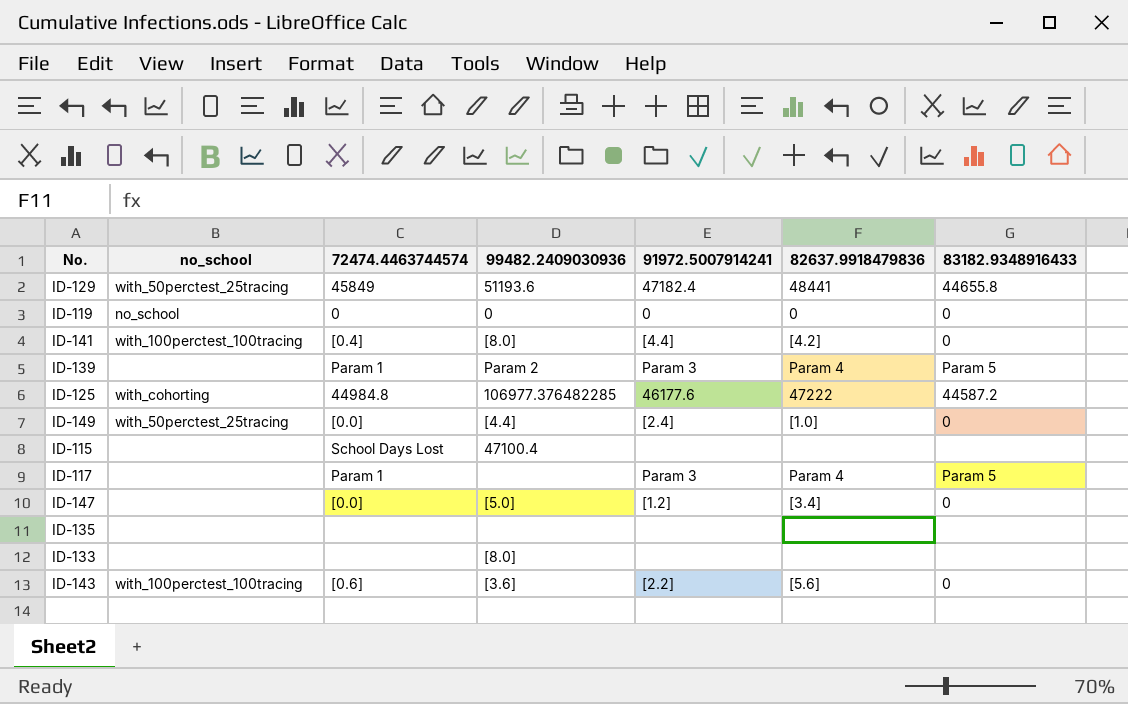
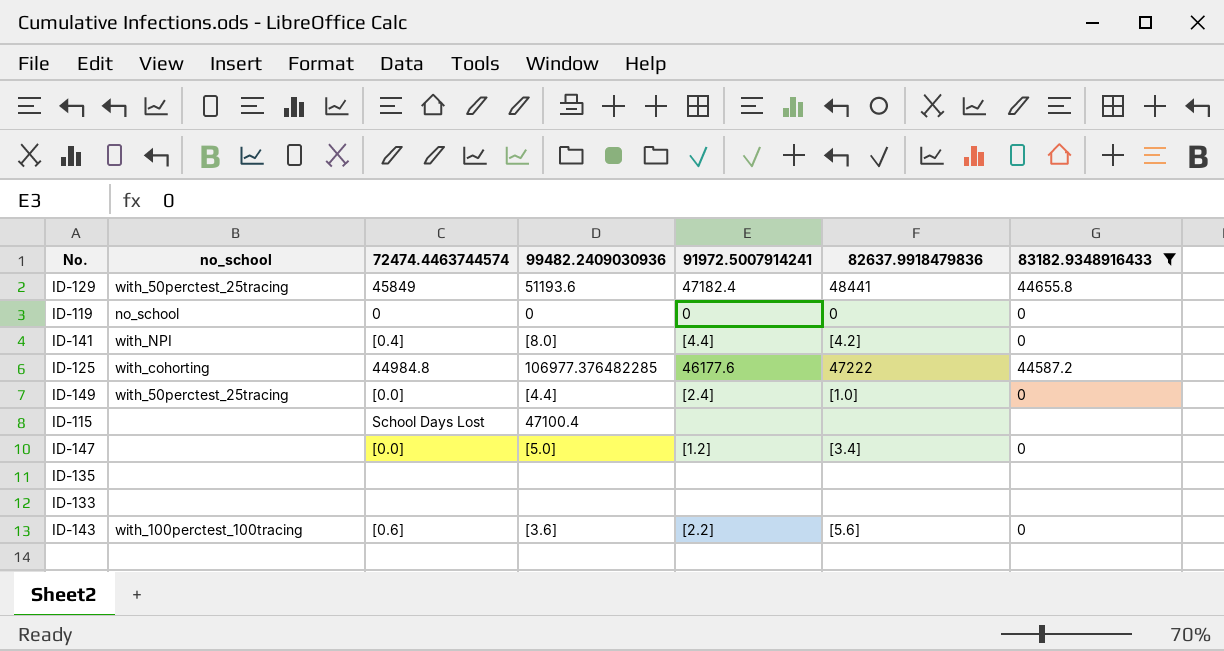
filter: none -> 83182.9348916433 != Param 5
ID-141 | no_school: with_100perctest_100tracing -> with_NPI
ID-133 | 99482.2409030936: [8.0] -> none

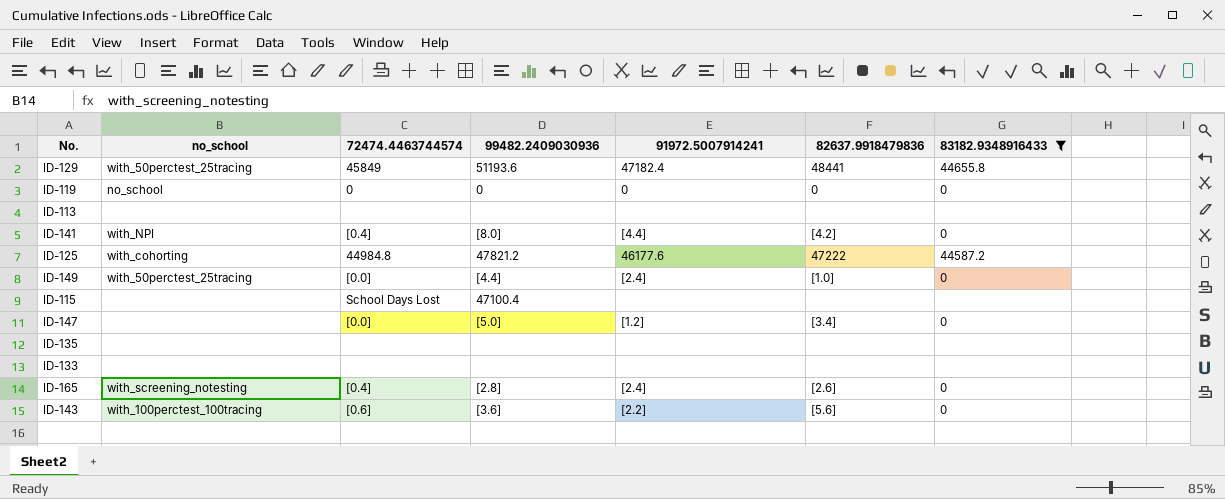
row ID-113: none -> none | none | none | none | none | none
ID-125 | 99482.2409030936: 106977.376482285 -> 47821.2
row ID-165: none -> with_screening_notesting | [0.4] | [2.8] | [2.4] | [2.6] | 0

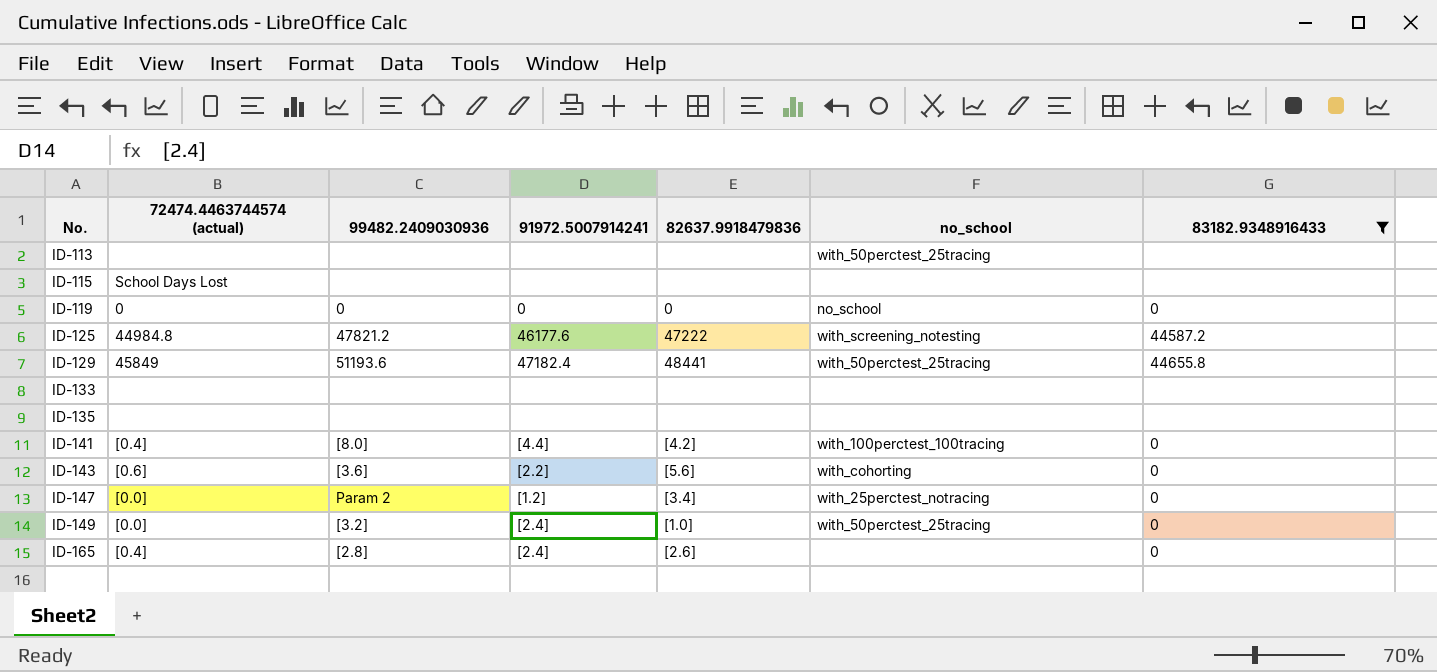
row order: none -> No. ascending
column name: 72474.4463744574 -> 72474.4463744574 (actual)
column no_school | position: 2 -> 6
ID-113 | no_school: none -> with_50perctest_25tracing
ID-115 | 99482.2409030936: 47100.4 -> none
ID-125 | no_school: with_cohorting -> with_screening_notesting
ID-141 | no_school: with_NPI -> with_100perctest_100tracing
ID-143 | no_school: with_100perctest_100tracing -> with_cohorting
ID-147 | 99482.2409030936: [5.0] -> Param 2
ID-147 | no_school: none -> with_25perctest_notracing
ID-149 | 99482.2409030936: [4.4] -> [3.2]
ID-165 | no_school: with_screening_notesting -> none

